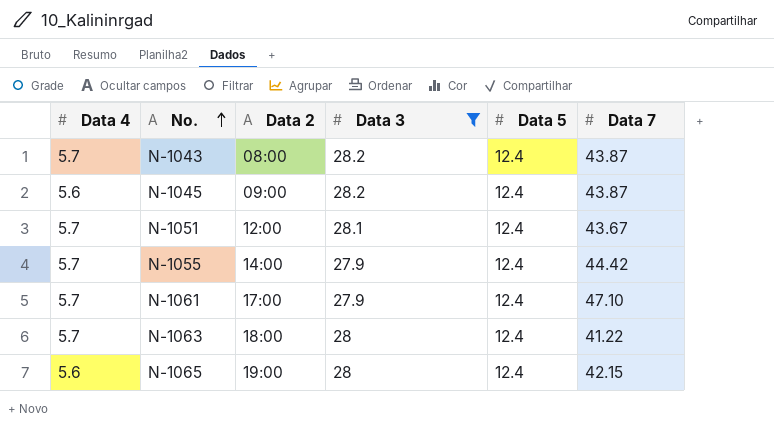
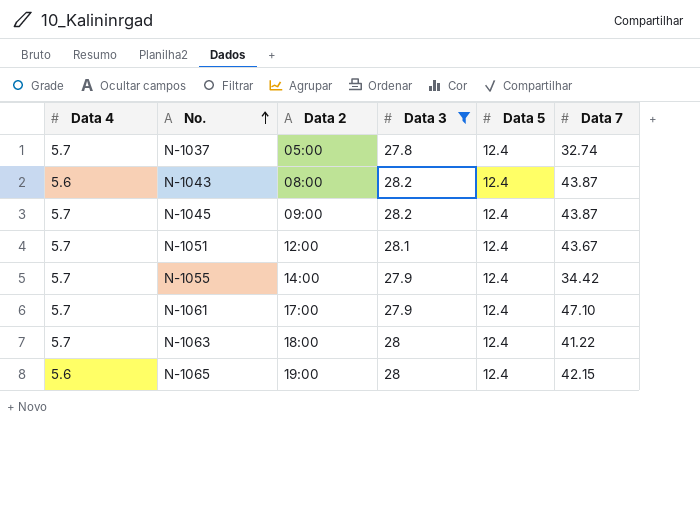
row N-1037: none -> 5.7 | 05:00 | 27.8 | 12.4 | 32.74
N-1043 | Data 4: 5.7 -> 5.6
N-1045 | Data 4: 5.6 -> 5.7
N-1055 | Data 7: 44.42 -> 34.42

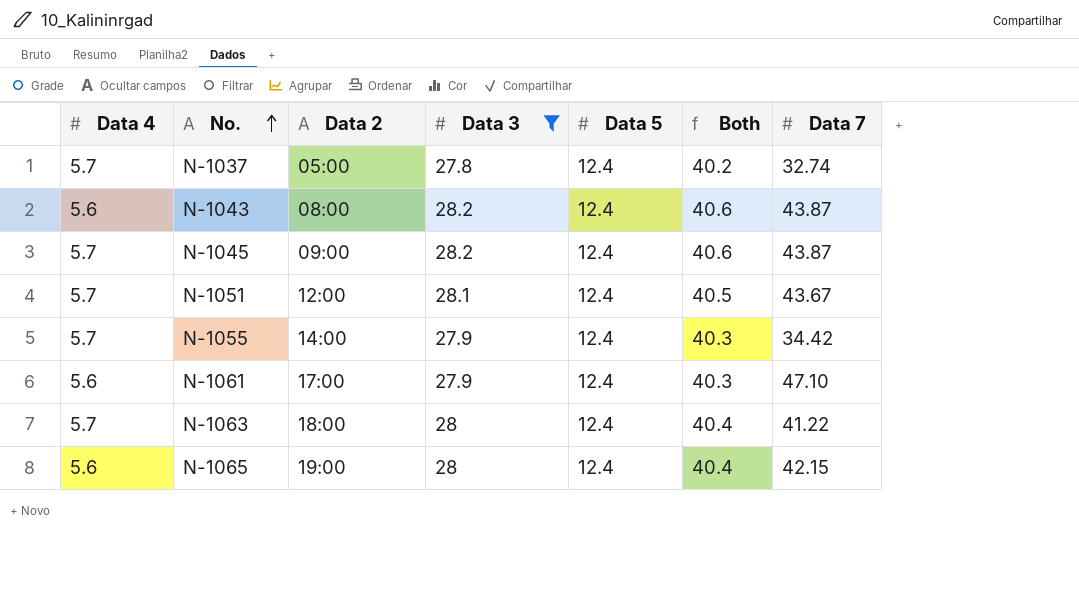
column Both | formula: none -> [Data 3] + [Data 5]
N-1061 | Data 4: 5.7 -> 5.6

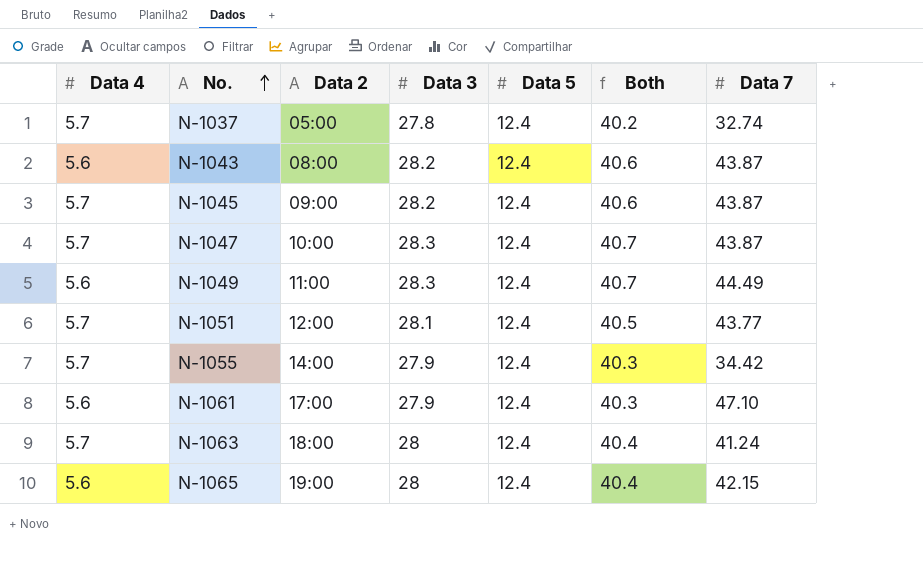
filter: Data 3 != 28.3 -> none
N-1051 | Data 7: 43.67 -> 43.77
N-1063 | Data 7: 41.22 -> 41.24

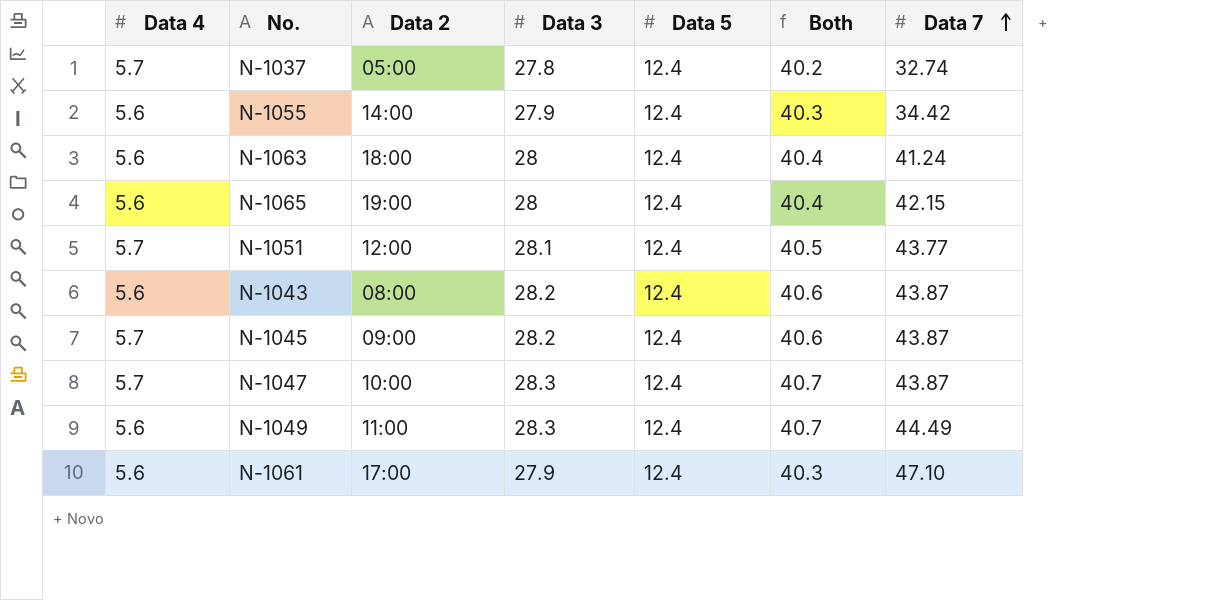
row order: No. ascending -> Data 7 ascending
N-1055 | Data 4: 5.7 -> 5.6
N-1063 | Data 4: 5.7 -> 5.6

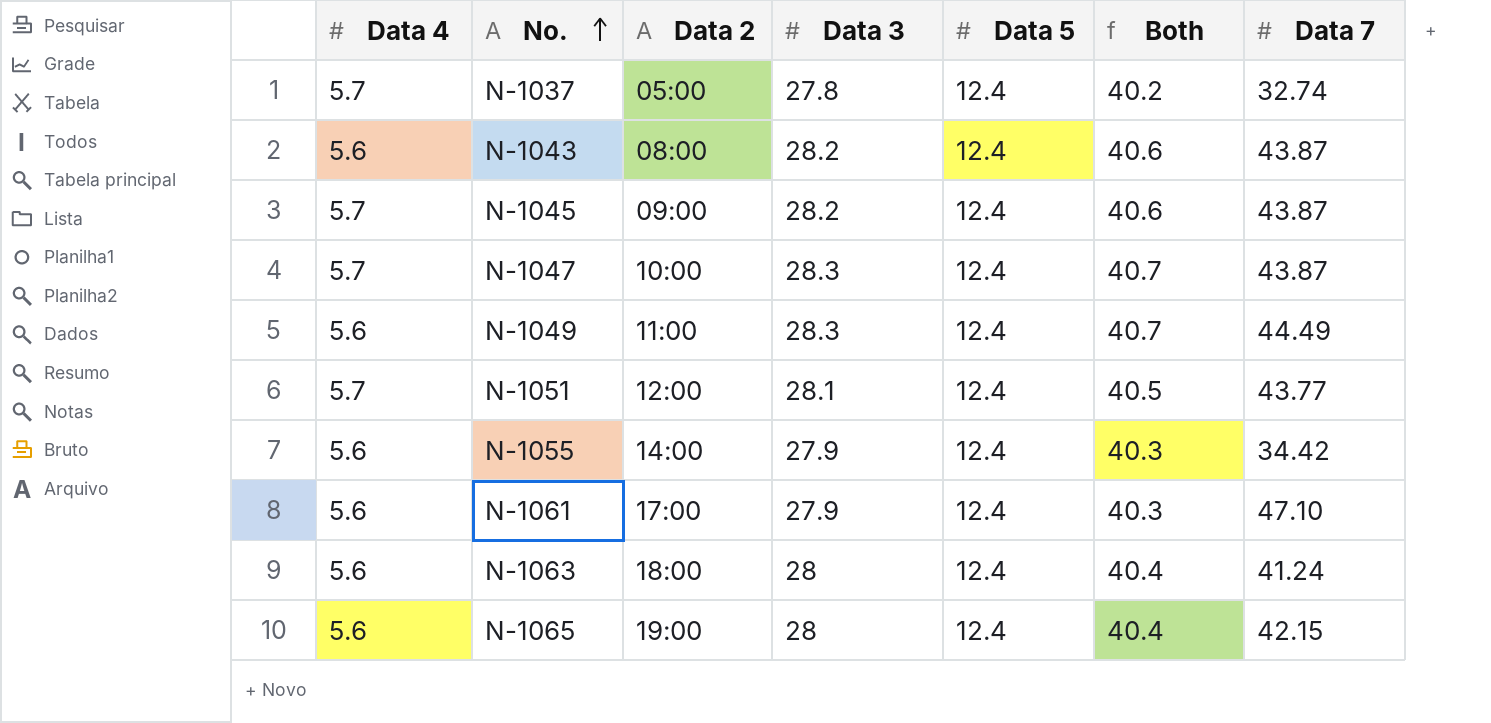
row order: Data 7 ascending -> No. ascending

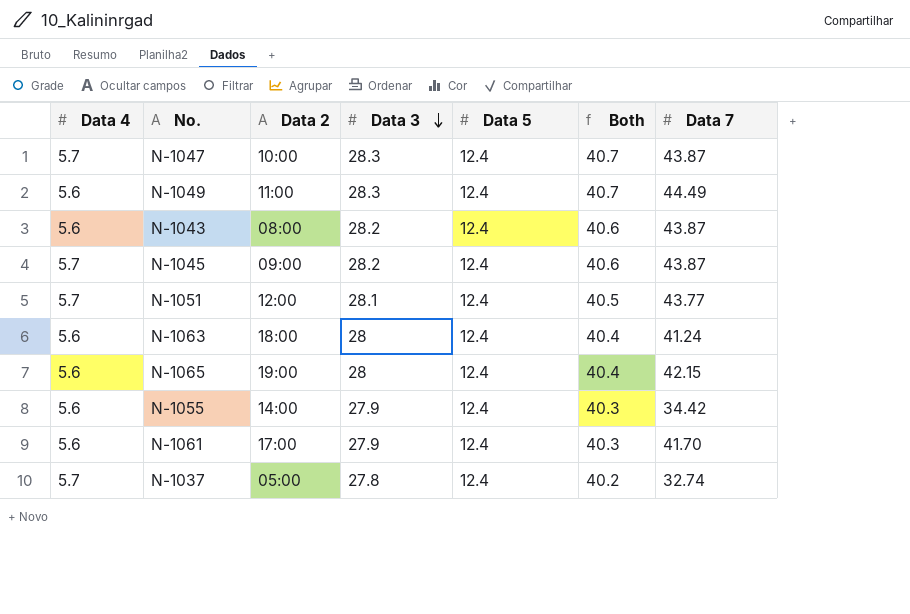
row order: No. ascending -> Data 3 descending
N-1061 | Data 7: 47.10 -> 41.70

